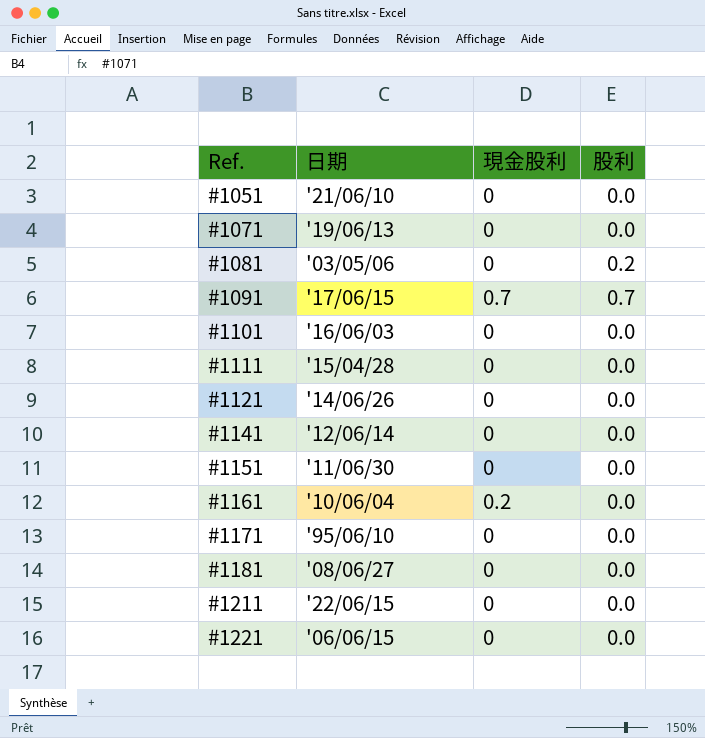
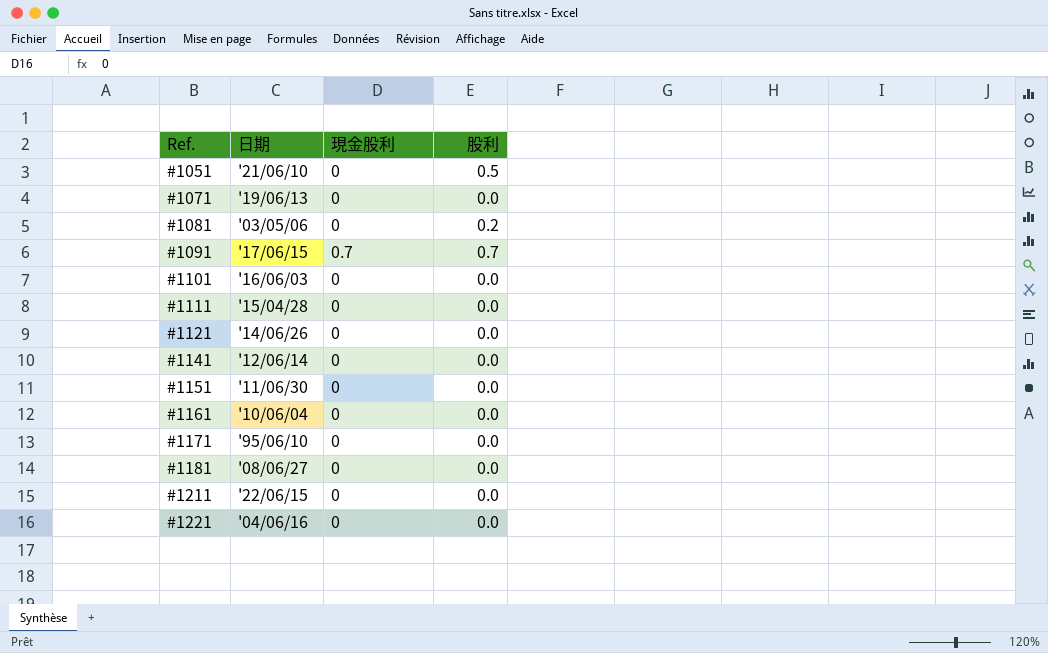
#1051 | 股利: 0.0 -> 0.5
#1161 | 現金股利: 0.2 -> 0
#1221 | 日期: '06/06/15 -> '04/06/16

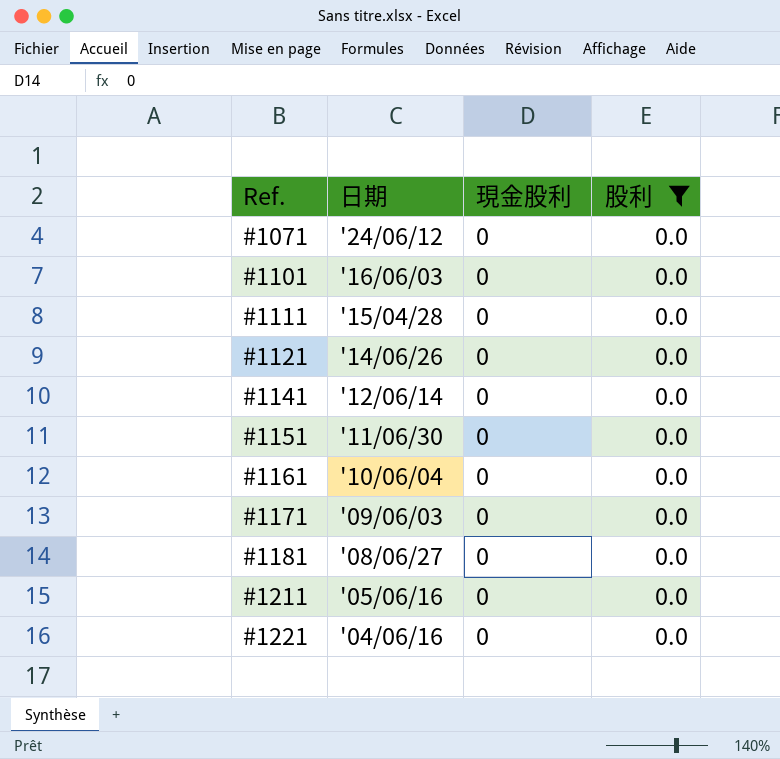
filter: none -> 股利 = 0.0
#1071 | 日期: '19/06/13 -> '24/06/12
#1171 | 日期: '95/06/10 -> '09/06/03
#1211 | 日期: '22/06/15 -> '05/06/16

